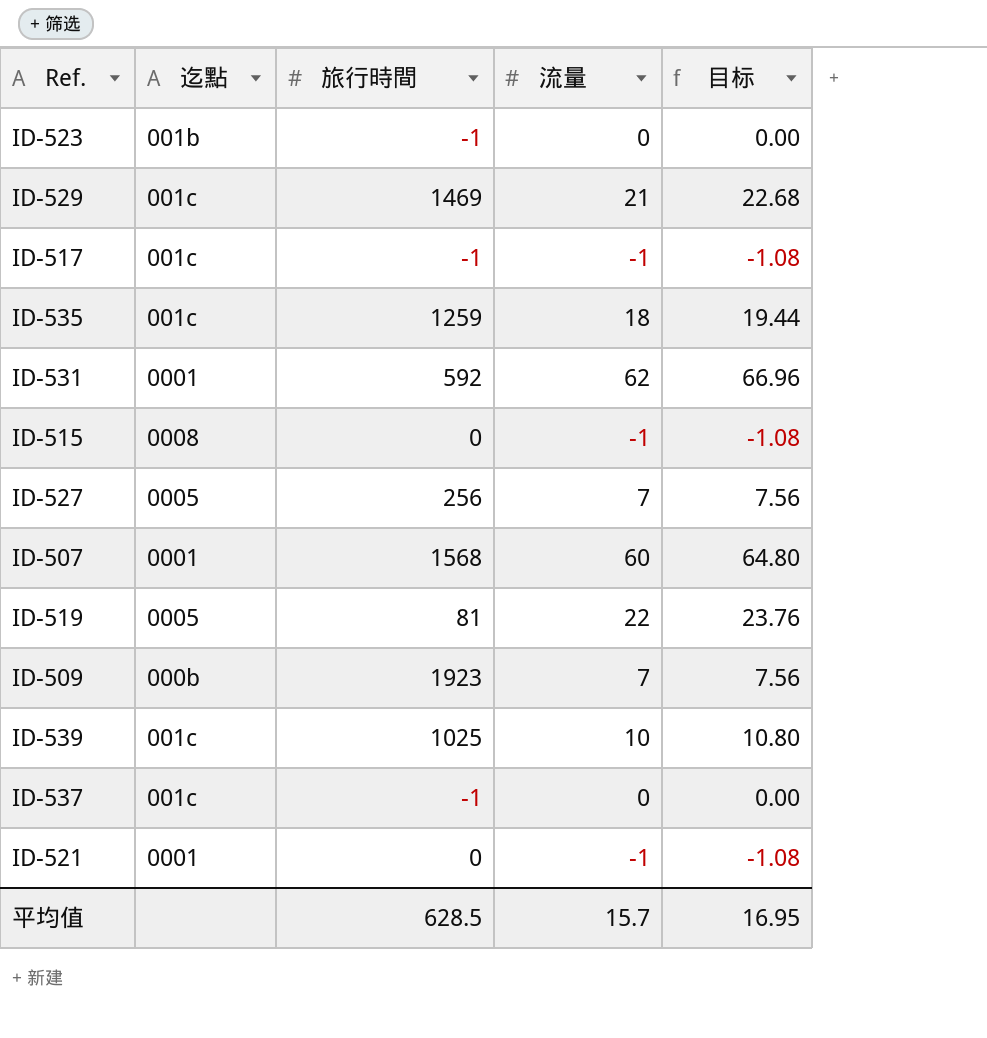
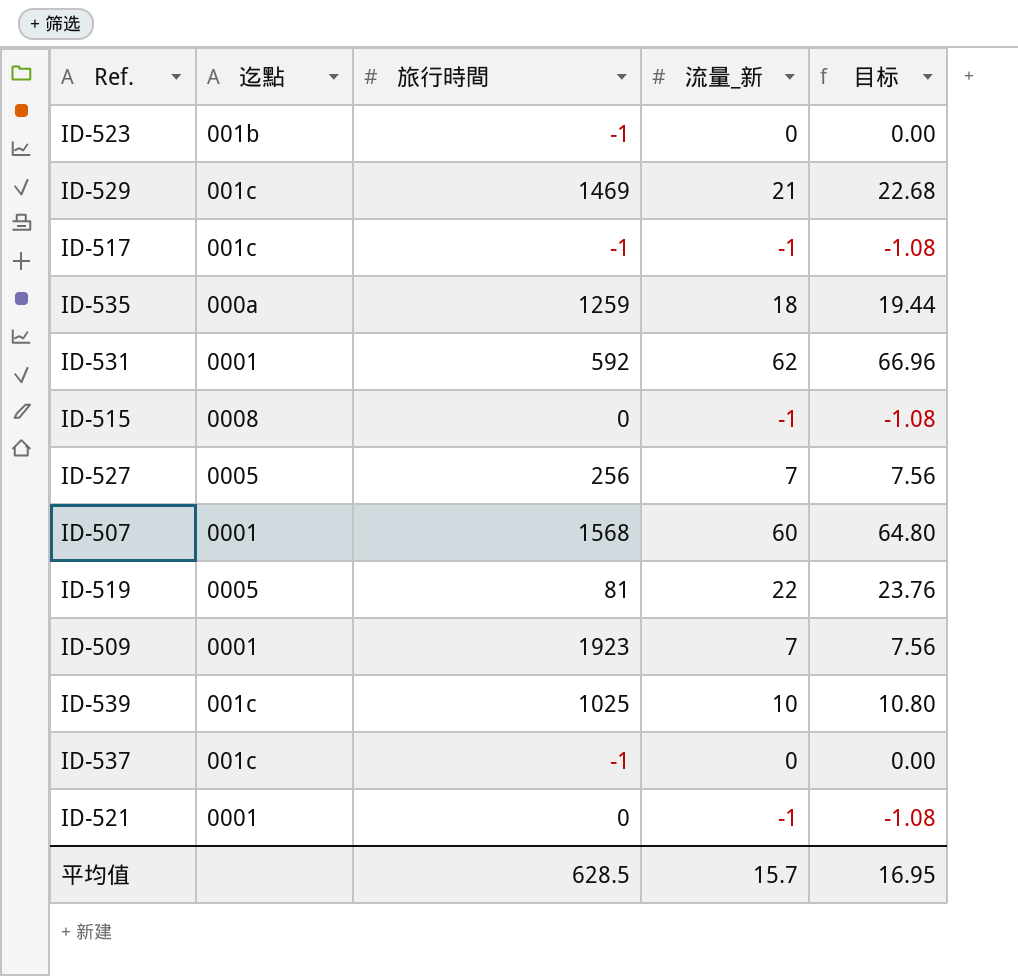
column name: 流量 -> 流量_新
ID-535 | 迄點: 001c -> 000a
ID-509 | 迄點: 000b -> 0001

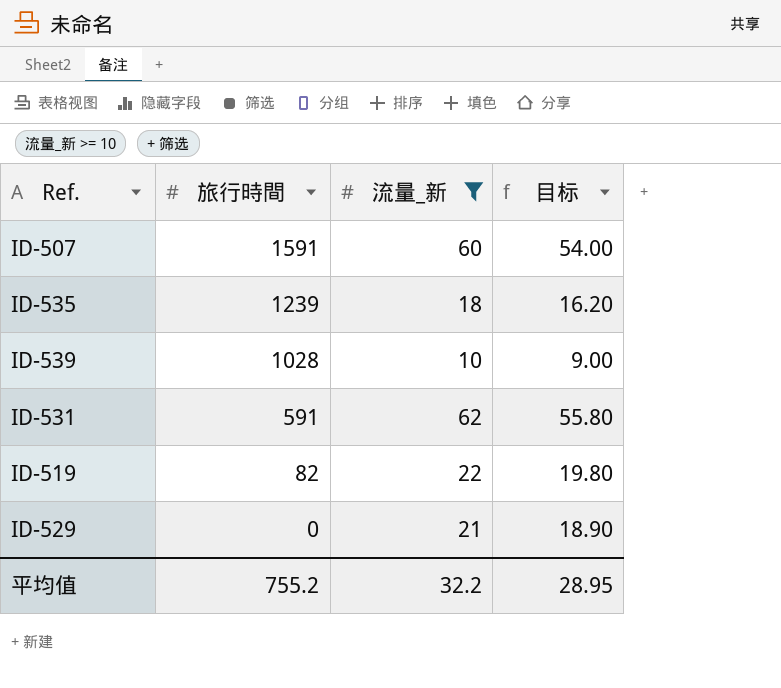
filter: none -> 流量_新 >= 10
row order: none -> 旅行時間 descending
column 迄點 | position: 2 -> none
column 目标 | formula: [流量_新] * 1.08 -> [流量_新] * 0.9
ID-507 | 旅行時間: 1568 -> 1591
ID-535 | 旅行時間: 1259 -> 1239
ID-539 | 旅行時間: 1025 -> 1028
ID-531 | 旅行時間: 592 -> 591
ID-519 | 旅行時間: 81 -> 82
ID-529 | 旅行時間: 1469 -> 0
平均值 | 旅行時間: 628.5 -> 755.2
平均值 | 流量_新: 15.7 -> 32.2
平均值 | 目标: 16.95 -> 28.95

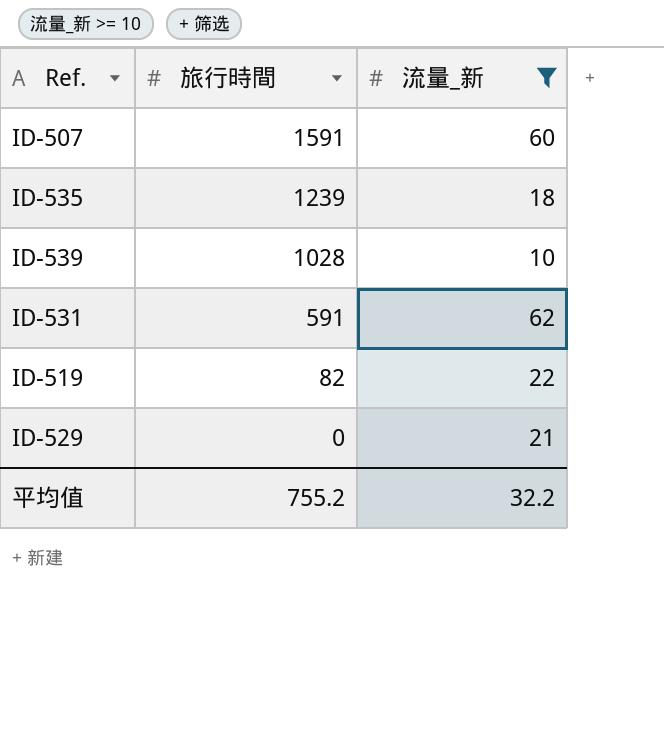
column 目标 | formula: [流量_新] * 0.9 -> none

